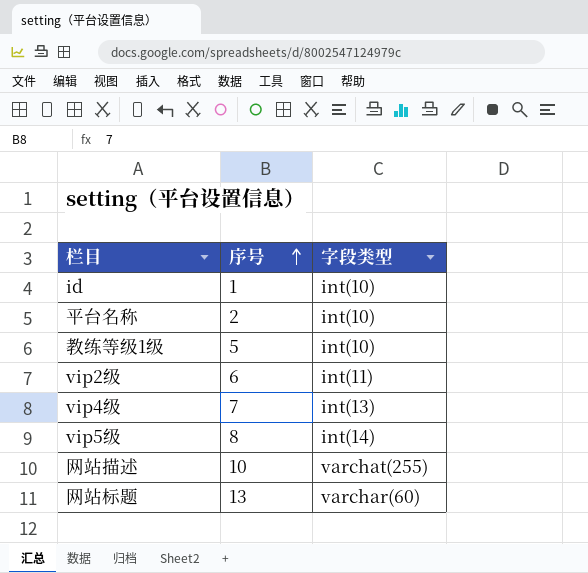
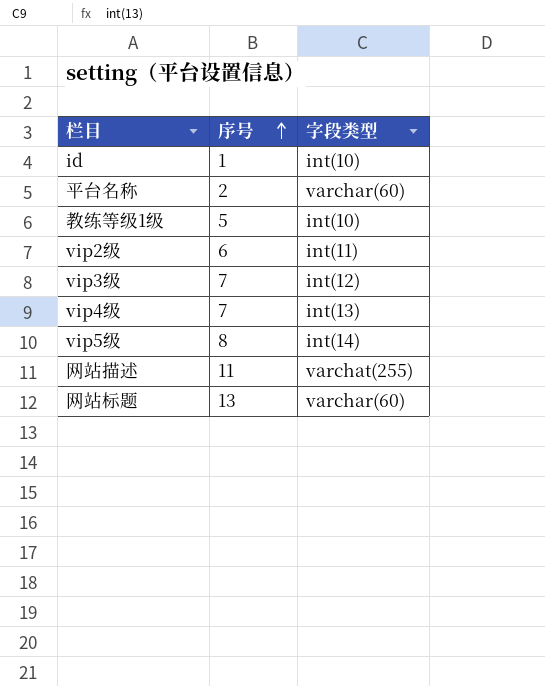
平台名称 | 字段类型: int(10) -> varchar(60)
row vip3级: none -> 7 | int(12)
网站描述 | 序号: 10 -> 11

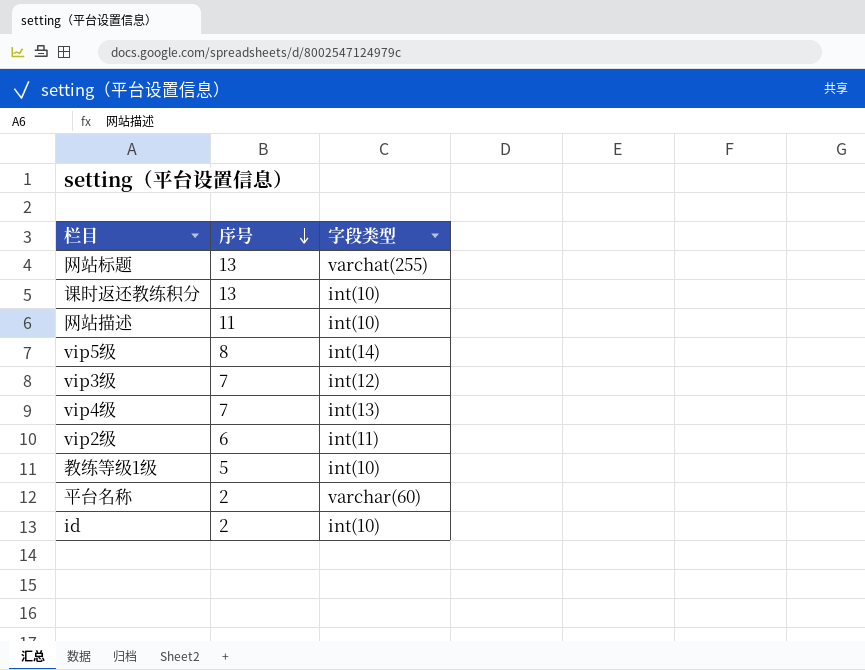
row order: 序号 ascending -> 序号 descending
网站标题 | 字段类型: varchar(60) -> varchat(255)
row 课时返还教练积分: none -> 13 | int(10)
网站描述 | 字段类型: varchat(255) -> int(10)
id | 序号: 1 -> 2

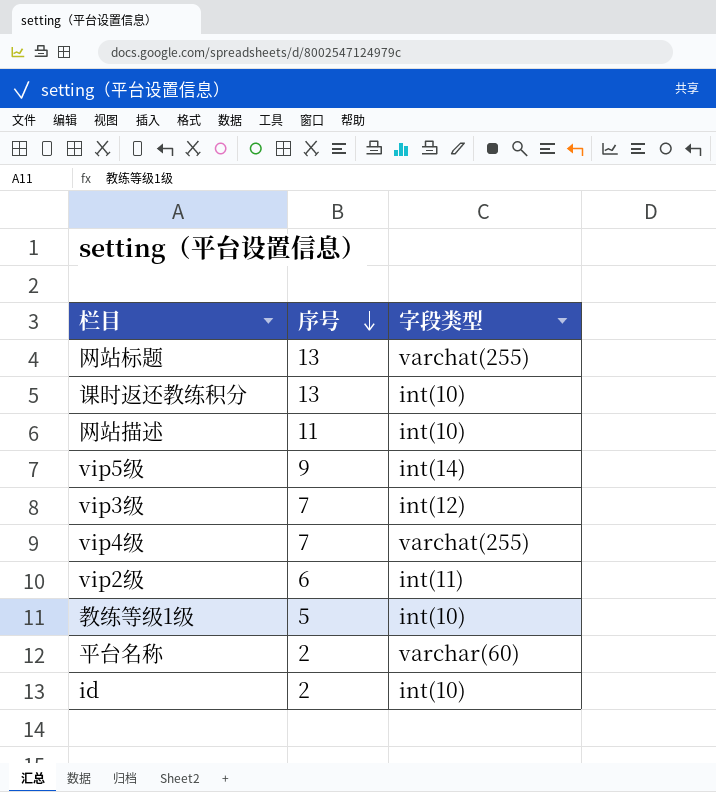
vip5级 | 序号: 8 -> 9
vip4级 | 字段类型: int(13) -> varchat(255)

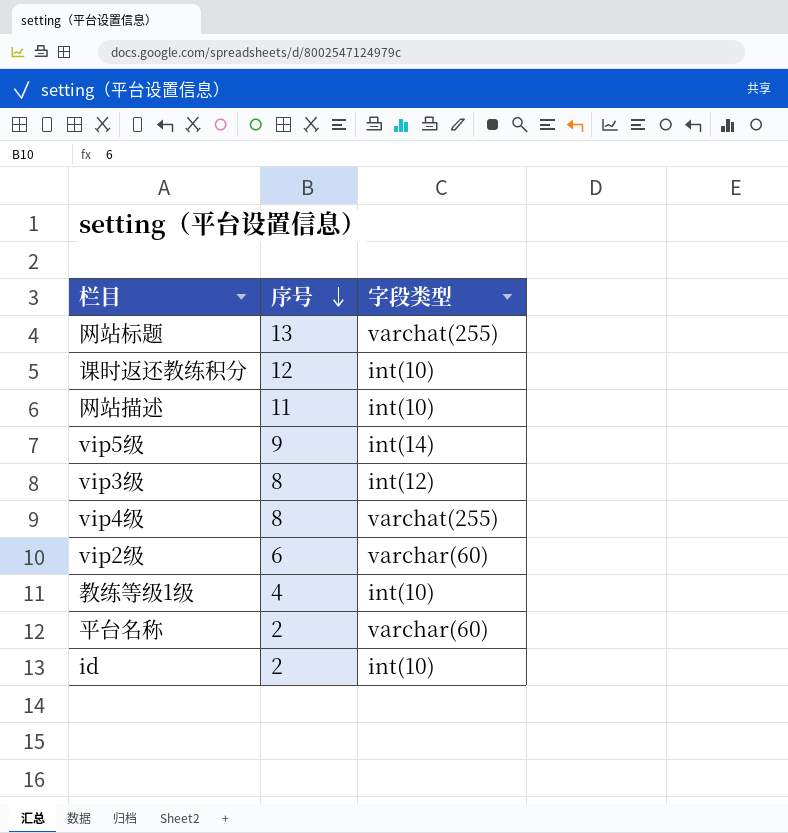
课时返还教练积分 | 序号: 13 -> 12
vip3级 | 序号: 7 -> 8
vip4级 | 序号: 7 -> 8
vip2级 | 字段类型: int(11) -> varchar(60)
教练等级1级 | 序号: 5 -> 4

